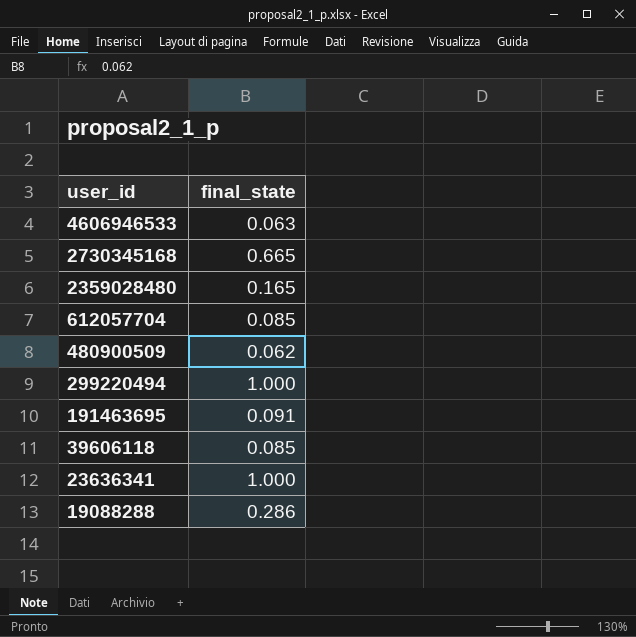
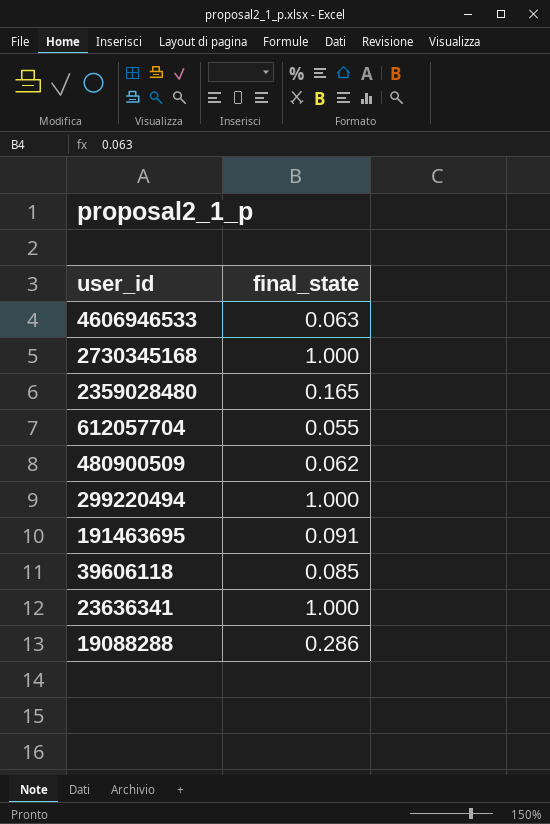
2730345168 | final_state: 0.665 -> 1.000
612057704 | final_state: 0.085 -> 0.055

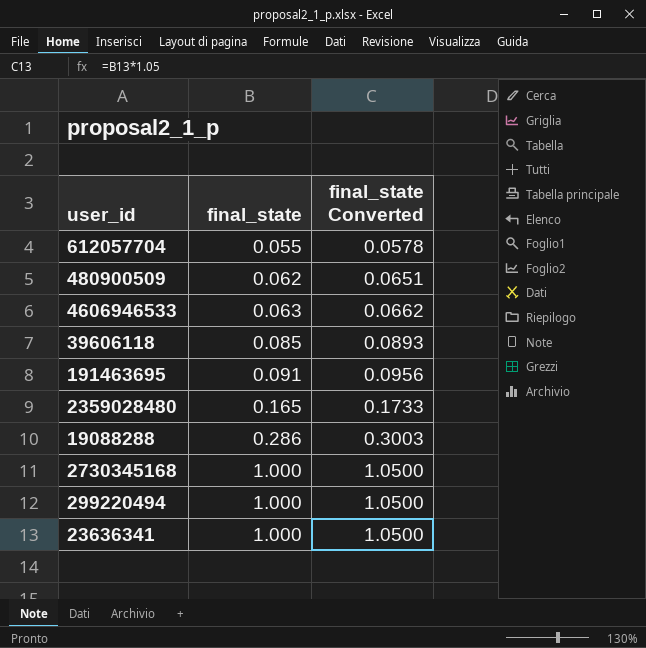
row order: user_id descending -> final_state ascending
column final_state Converted | formula: none -> [final_state] * 1.05

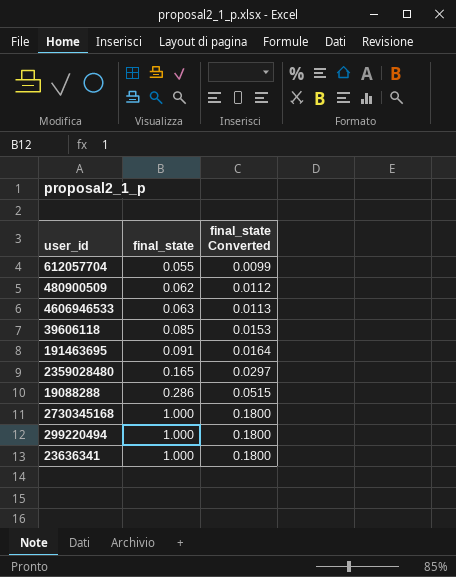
column final_state Converted | formula: [final_state] * 1.05 -> [final_state] * 0.18

